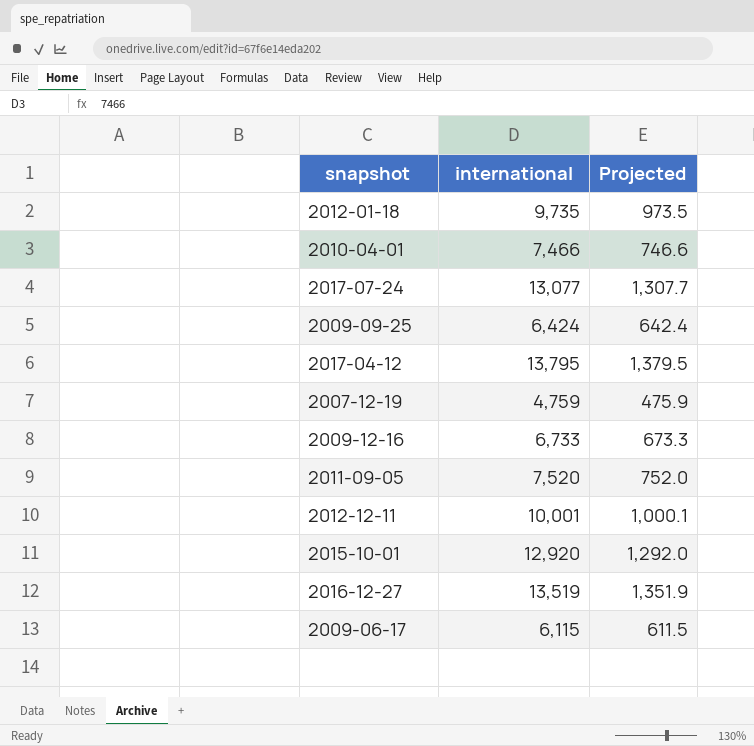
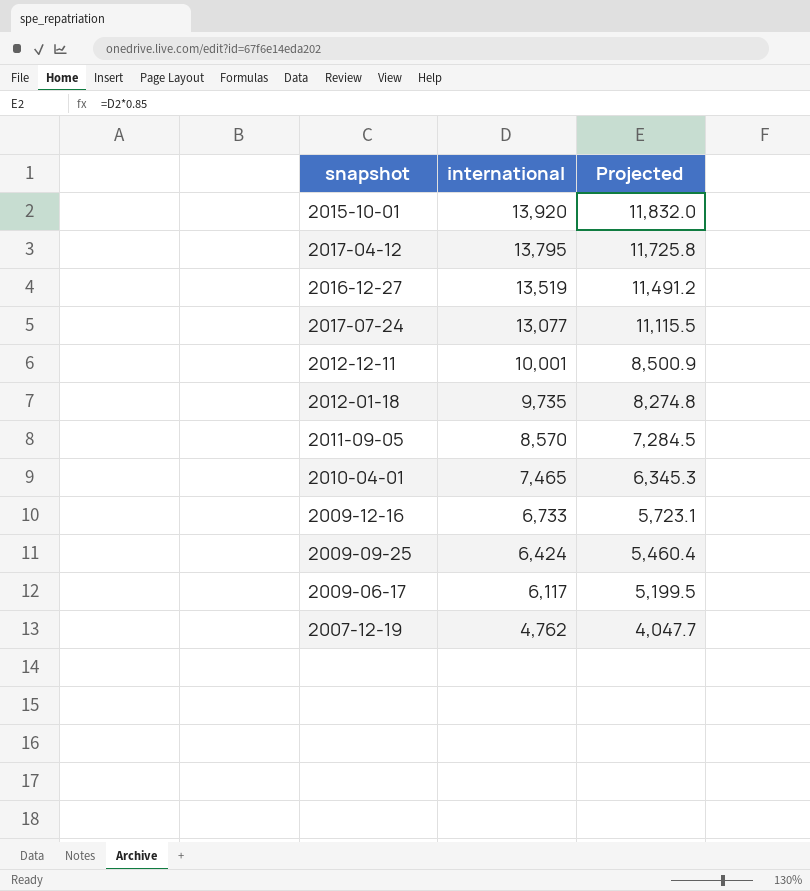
row order: none -> international descending
column Projected | formula: [international] * 0.1 -> [international] * 0.85
2015-10-01 | international: 12,920 -> 13,920
2011-09-05 | international: 7,520 -> 8,570
2010-04-01 | international: 7,466 -> 7,465
2009-06-17 | international: 6,115 -> 6,117
2007-12-19 | international: 4,759 -> 4,762

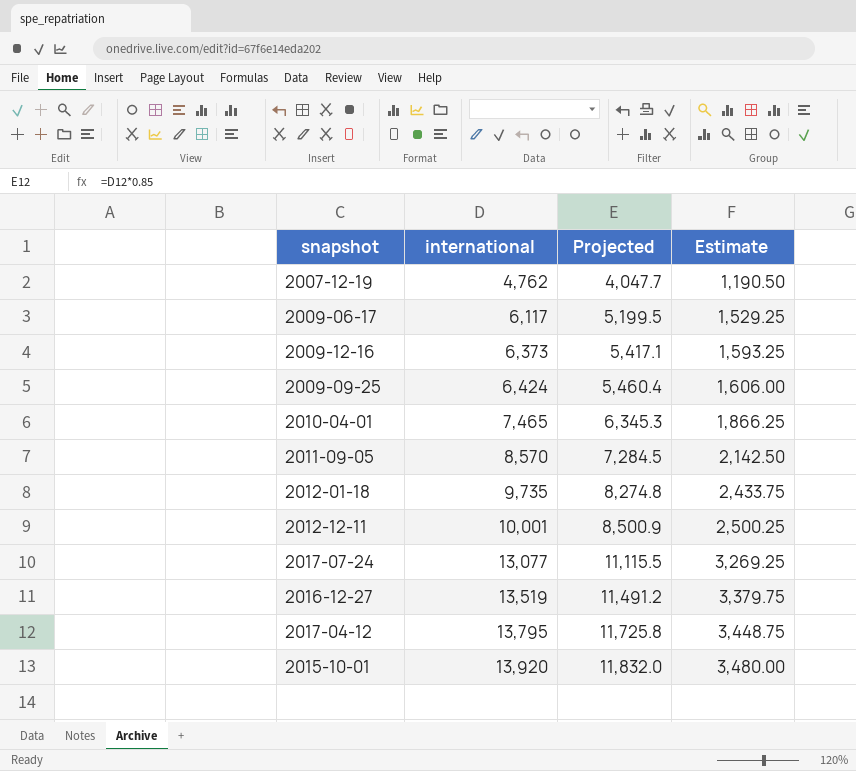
row order: international descending -> international ascending
column Estimate | formula: none -> [international] * 0.25
2009-12-16 | international: 6,733 -> 6,373
2009-12-16 | Projected: 5,723.1 -> 5,417.1

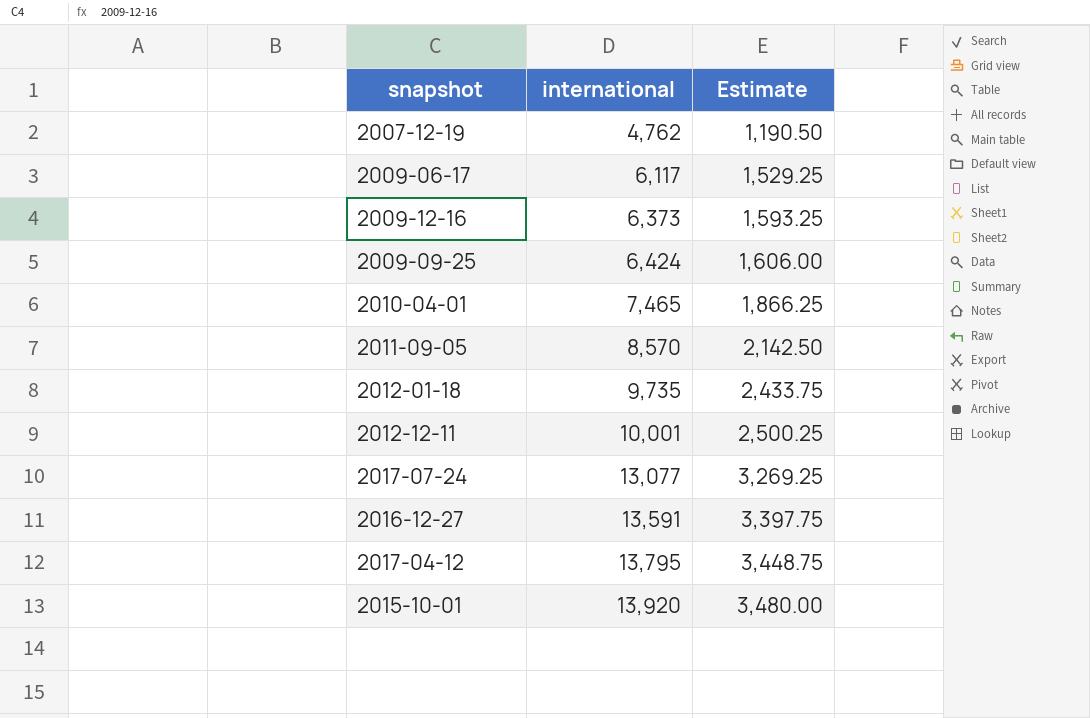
column Projected | formula: [international] * 0.85 -> none
2016-12-27 | international: 13,519 -> 13,591
2016-12-27 | Estimate: 3,379.75 -> 3,397.75

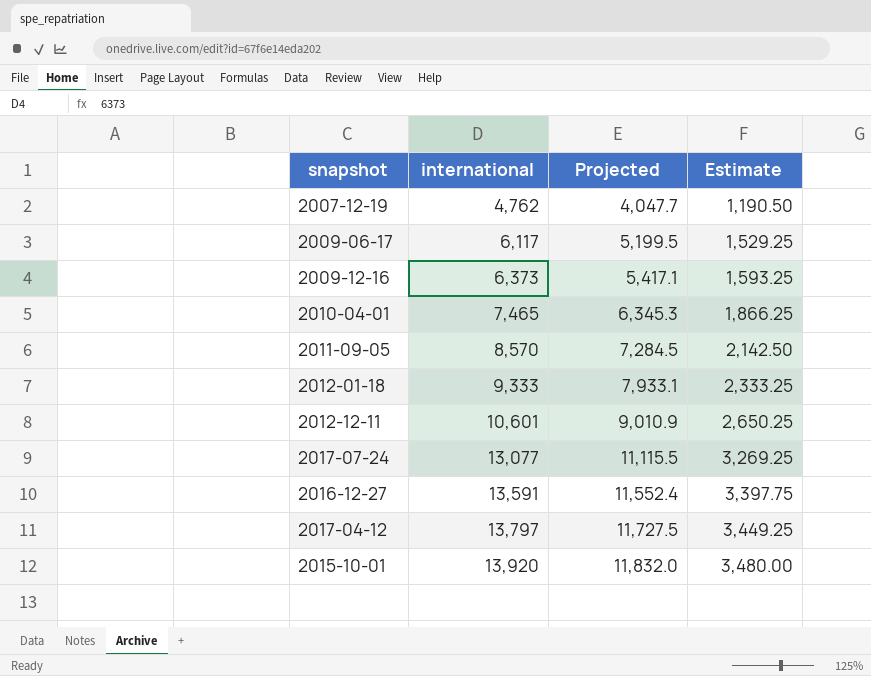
column Projected | formula: none -> [international] * 0.85
row 2009-09-25: 6,424 | 1,606.00 -> none
2012-01-18 | international: 9,735 -> 9,333
2012-01-18 | Estimate: 2,433.75 -> 2,333.25
2012-12-11 | international: 10,001 -> 10,601
2012-12-11 | Estimate: 2,500.25 -> 2,650.25
2017-04-12 | international: 13,795 -> 13,797
2017-04-12 | Estimate: 3,448.75 -> 3,449.25

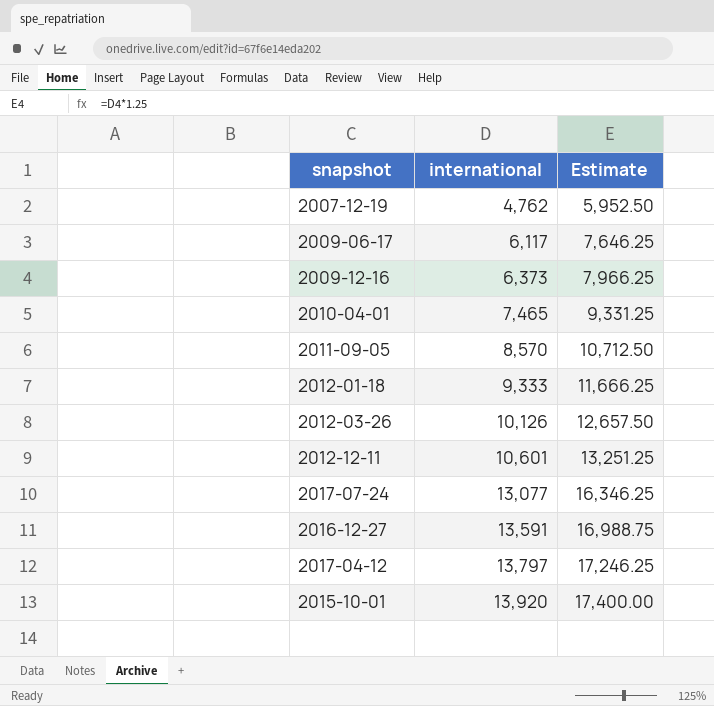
column Projected | formula: [international] * 0.85 -> none
column Estimate | formula: [international] * 0.25 -> [international] * 1.25
row 2012-03-26: none -> 10,126 | 12,657.50

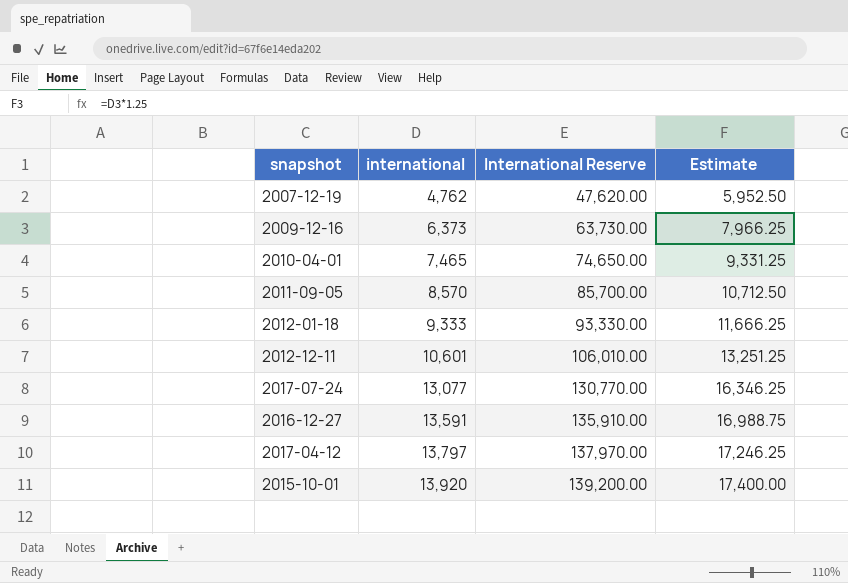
column International Reserve | formula: none -> [international] * 10
row 2009-06-17: 6,117 | 7,646.25 -> none
row 2012-03-26: 10,126 | 12,657.50 -> none

